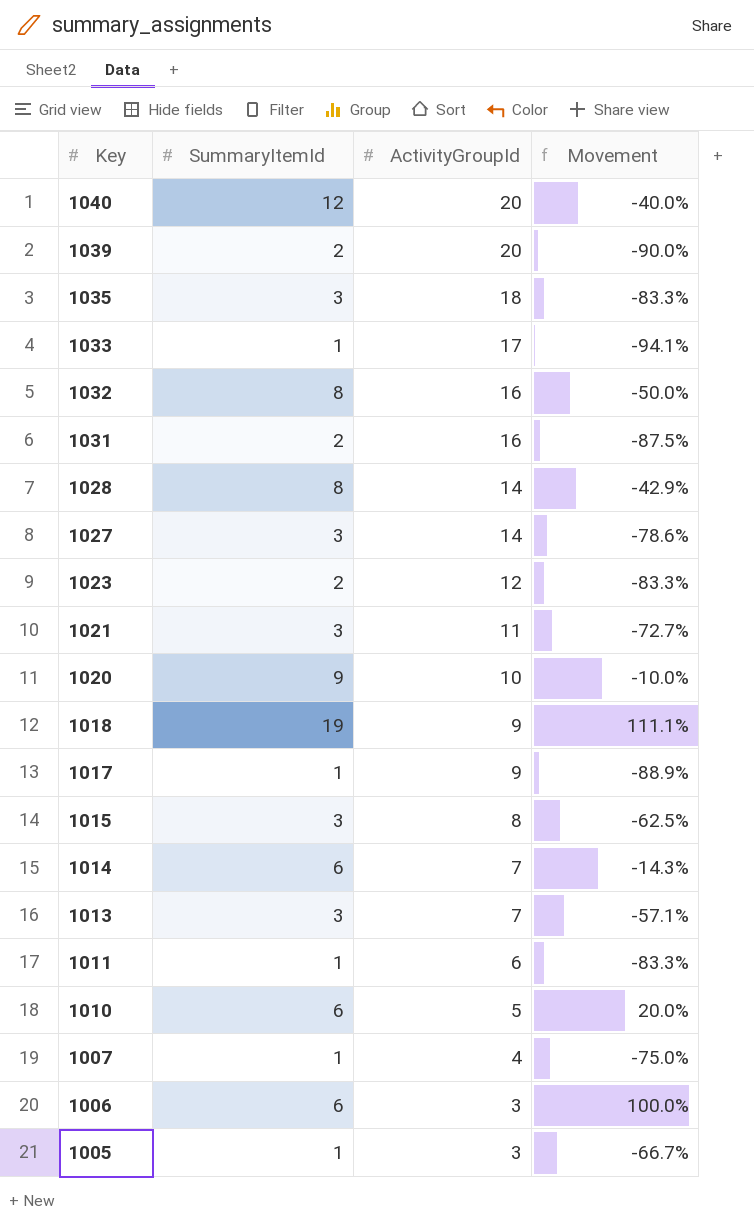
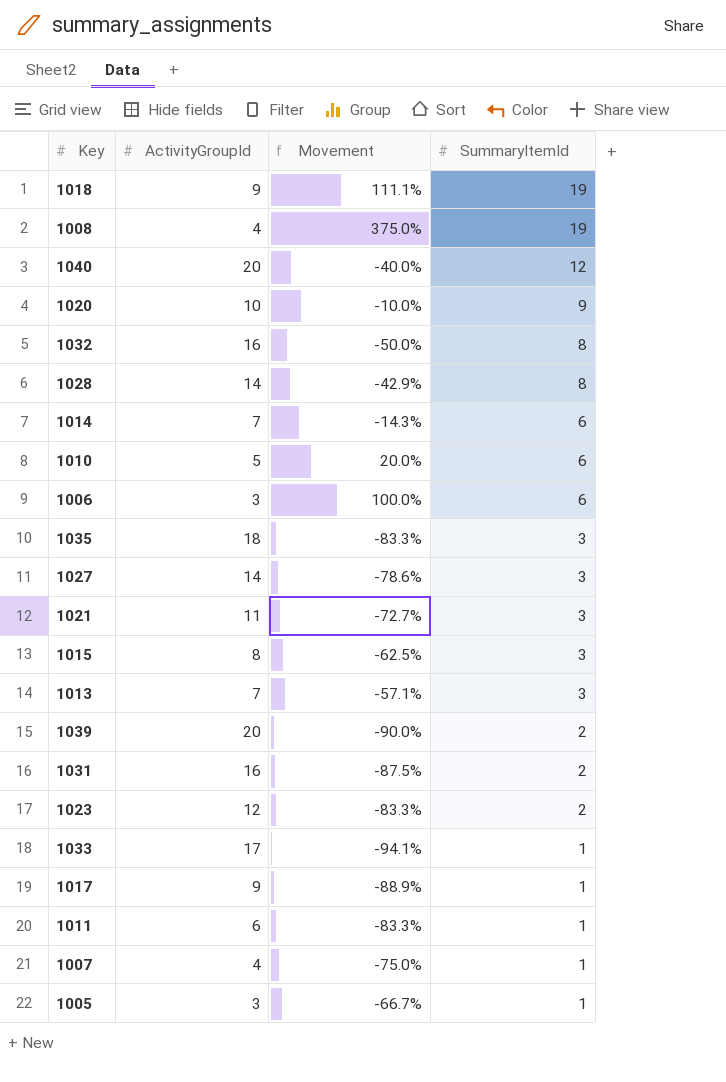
row order: Key descending -> SummaryItemId descending
column SummaryItemId | position: 2 -> 4
row 1008: none -> 4 | 375.0% | 19

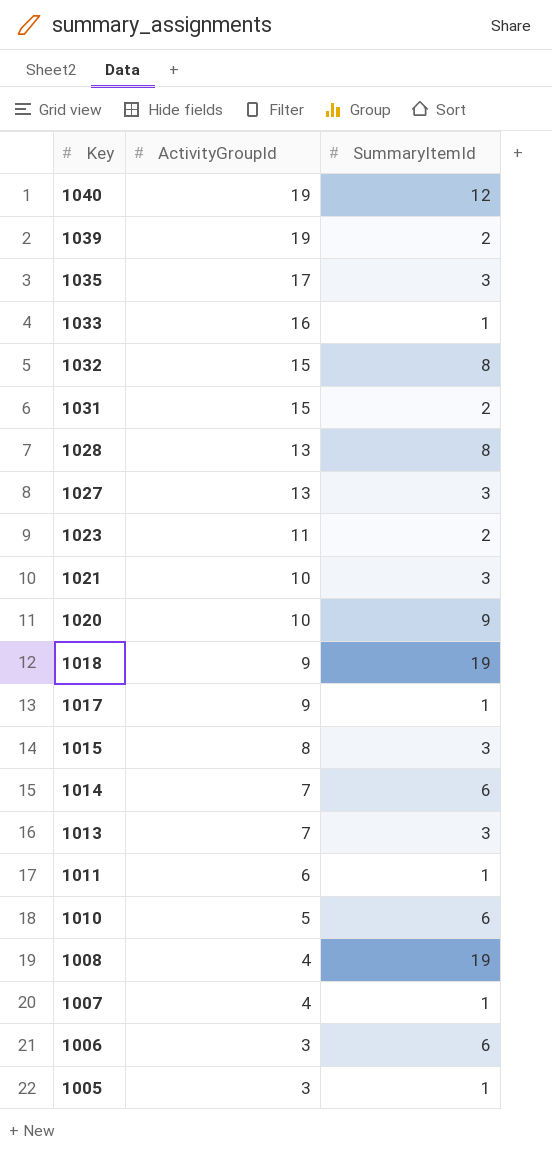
row order: SummaryItemId descending -> Key descending
column Movement | formula: ([SummaryItemId] - [ActivityGroupId]) / [ActivityGroupId] -> none
1040 | ActivityGroupId: 20 -> 19
1039 | ActivityGroupId: 20 -> 19
1035 | ActivityGroupId: 18 -> 17
1033 | ActivityGroupId: 17 -> 16
1032 | ActivityGroupId: 16 -> 15
1031 | ActivityGroupId: 16 -> 15
1028 | ActivityGroupId: 14 -> 13
1027 | ActivityGroupId: 14 -> 13
1023 | ActivityGroupId: 12 -> 11
1021 | ActivityGroupId: 11 -> 10

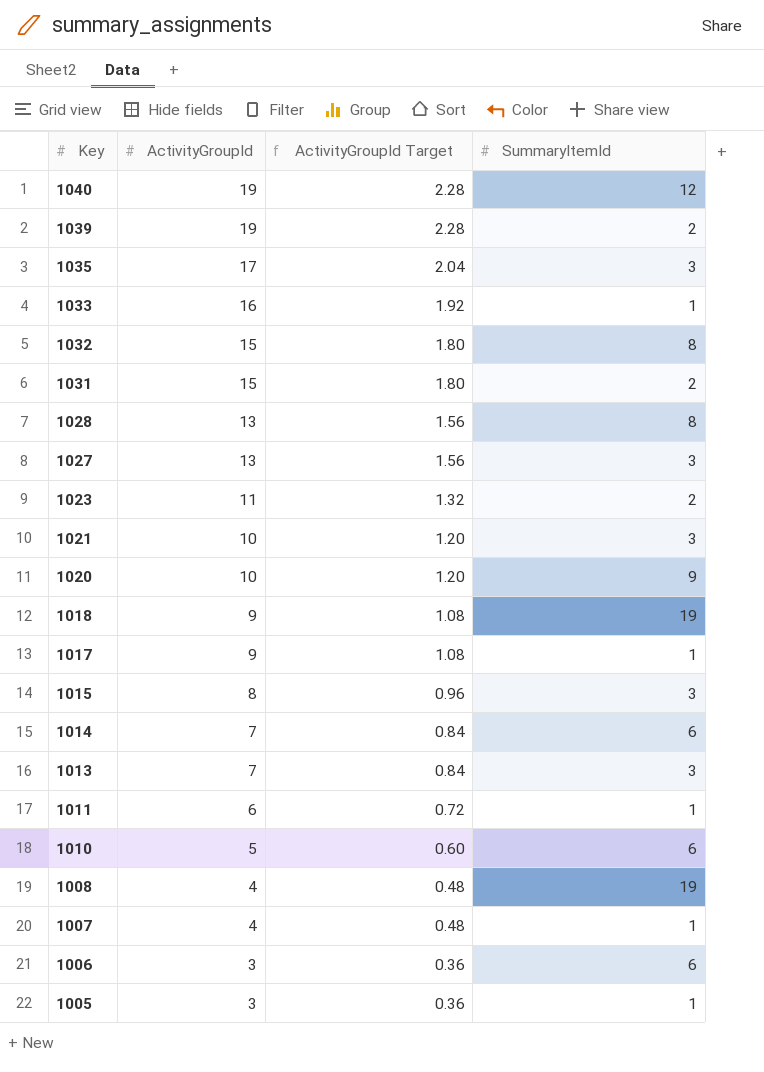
column ActivityGroupId Target | formula: none -> [ActivityGroupId] * 0.12

